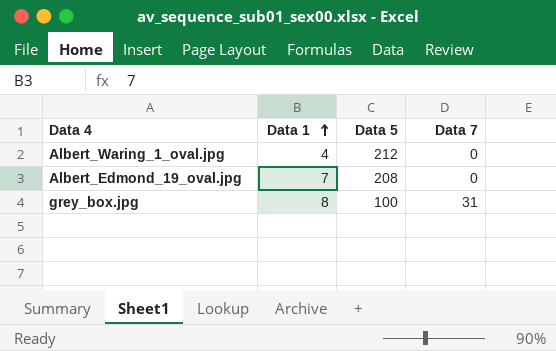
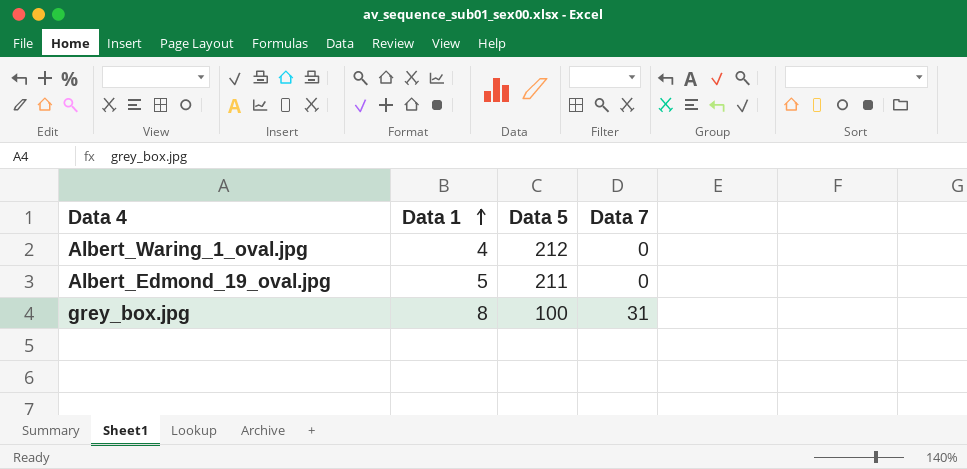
Albert_Edmond_19_oval.jpg | Data 1: 7 -> 5
Albert_Edmond_19_oval.jpg | Data 5: 208 -> 211

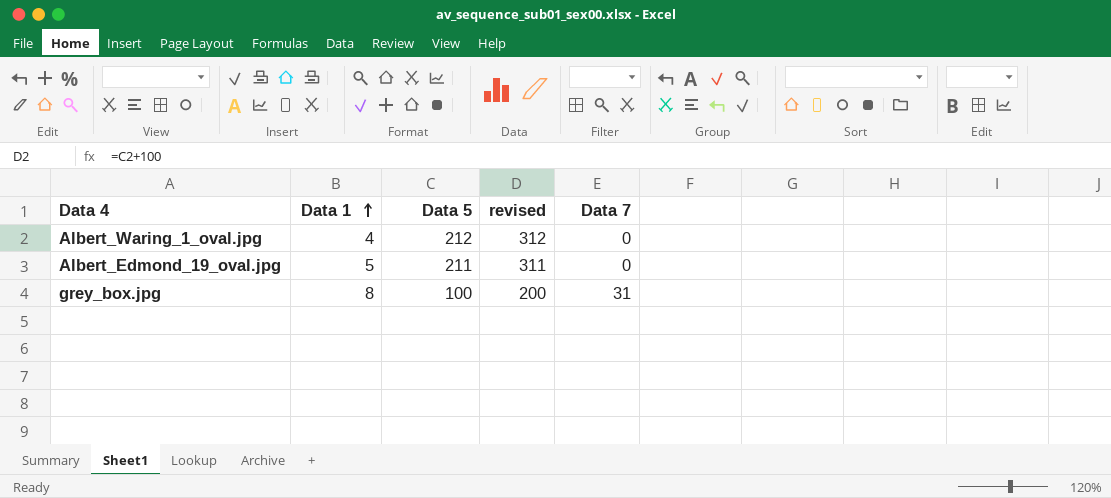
column revised | formula: none -> [Data 5] + 100

